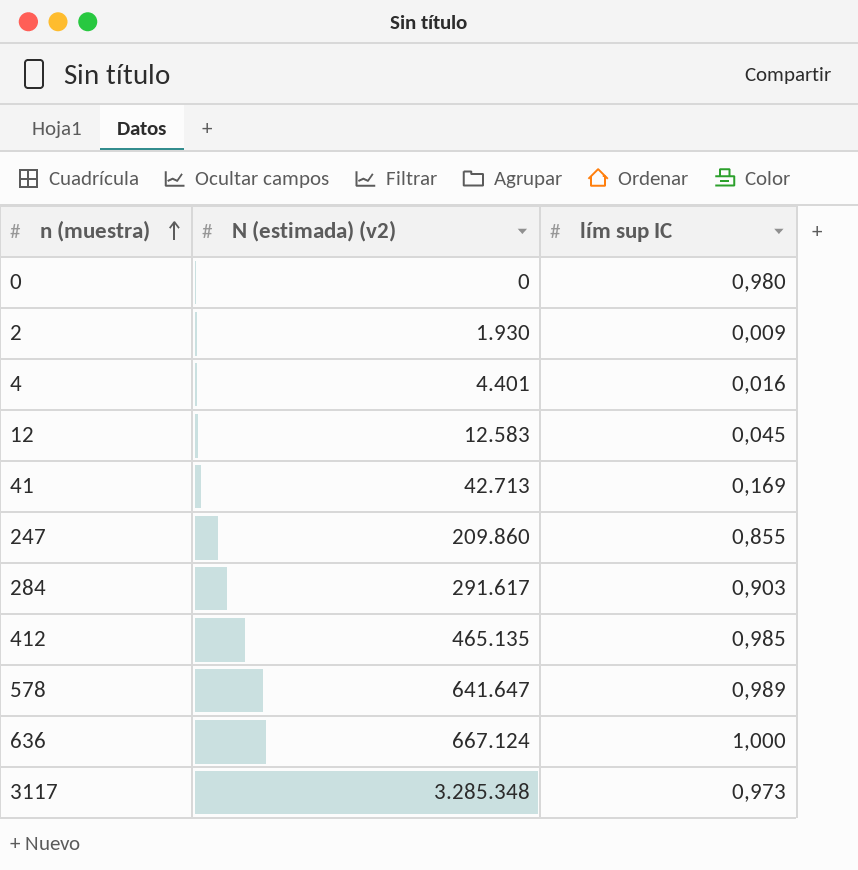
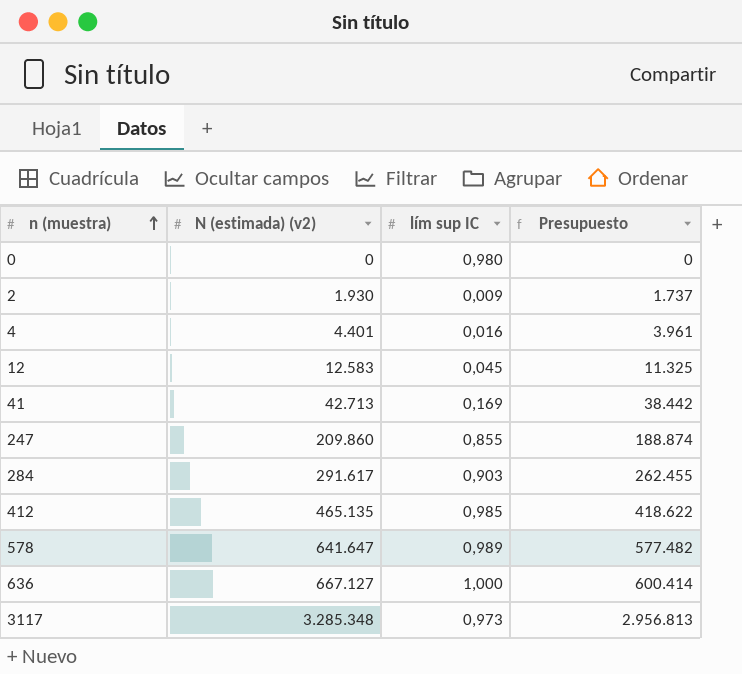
column Presupuesto | formula: none -> [N (estimada) (v2)] * 0,9
636 | N (estimada) (v2): 667.124 -> 667.127

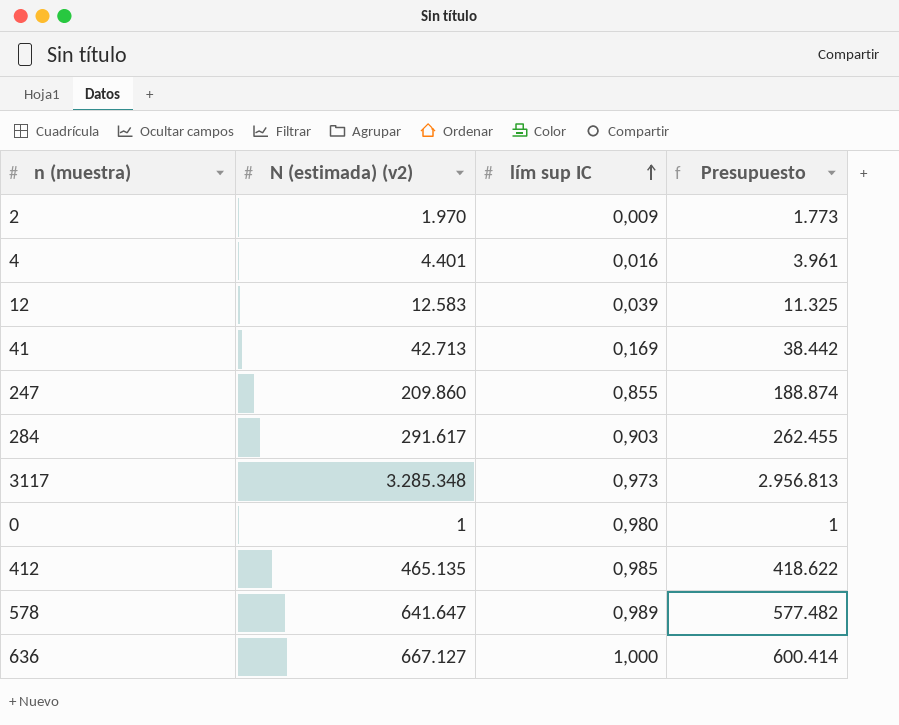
row order: n (muestra) ascending -> lím sup IC ascending
2 | N (estimada) (v2): 1.930 -> 1.970
2 | Presupuesto: 1.737 -> 1.773
12 | lím sup IC: 0,045 -> 0,039
0 | N (estimada) (v2): 0 -> 1
0 | Presupuesto: 0 -> 1

